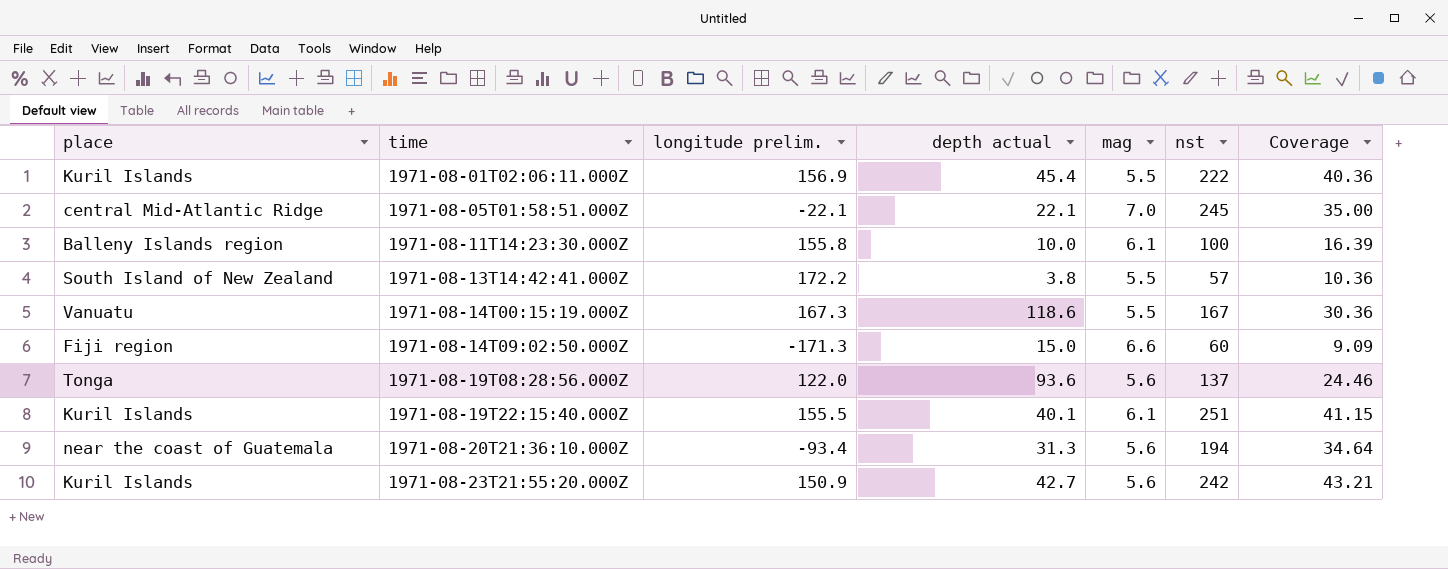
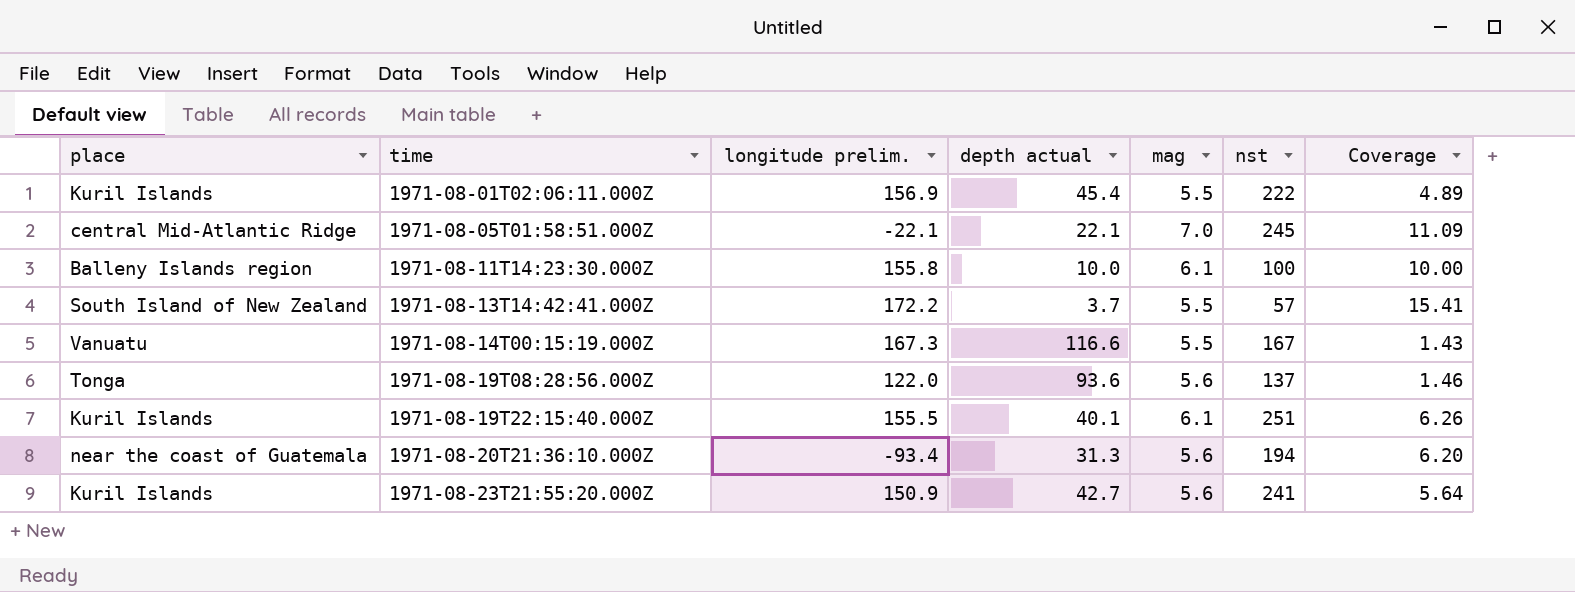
column Coverage | formula: [nst] / [mag] -> [nst] / [depth actual]
row 1971-08-14T09:02:50.000Z: Fiji region | -171.3 | 15.0 | 6.6 | 60 | 9.09 -> none
1971-08-13T14:42:41.000Z | depth actual: 3.8 -> 3.7
1971-08-14T00:15:19.000Z | depth actual: 118.6 -> 116.6
1971-08-23T21:55:20.000Z | nst: 242 -> 241

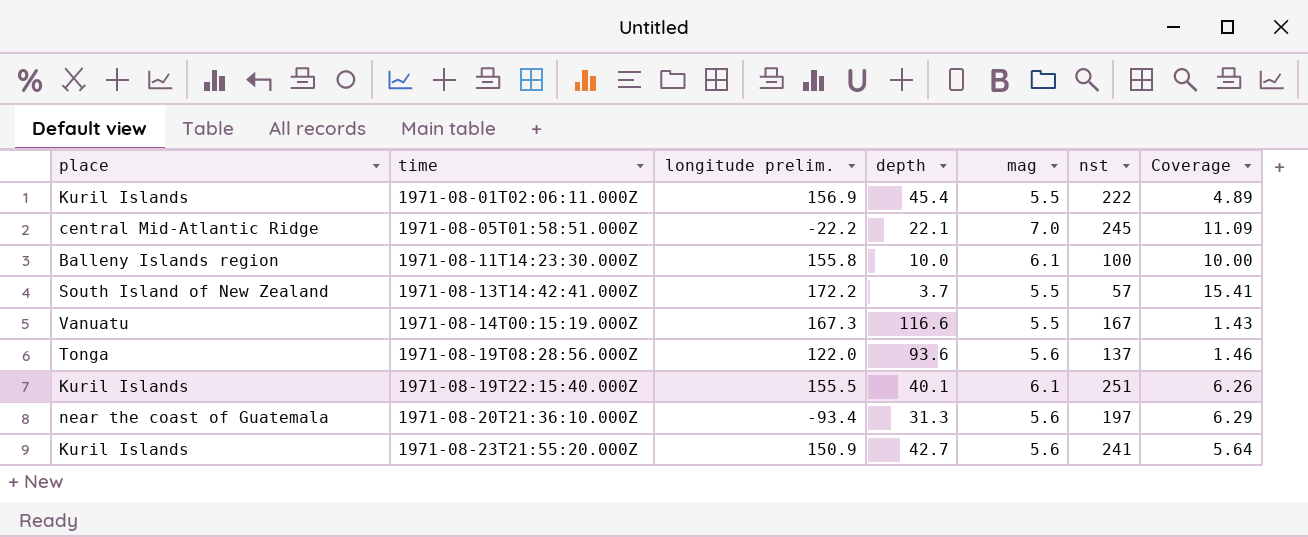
column name: depth actual -> depth
1971-08-05T01:58:51.000Z | longitude prelim.: -22.1 -> -22.2
1971-08-20T21:36:10.000Z | nst: 194 -> 197
1971-08-20T21:36:10.000Z | Coverage: 6.20 -> 6.29

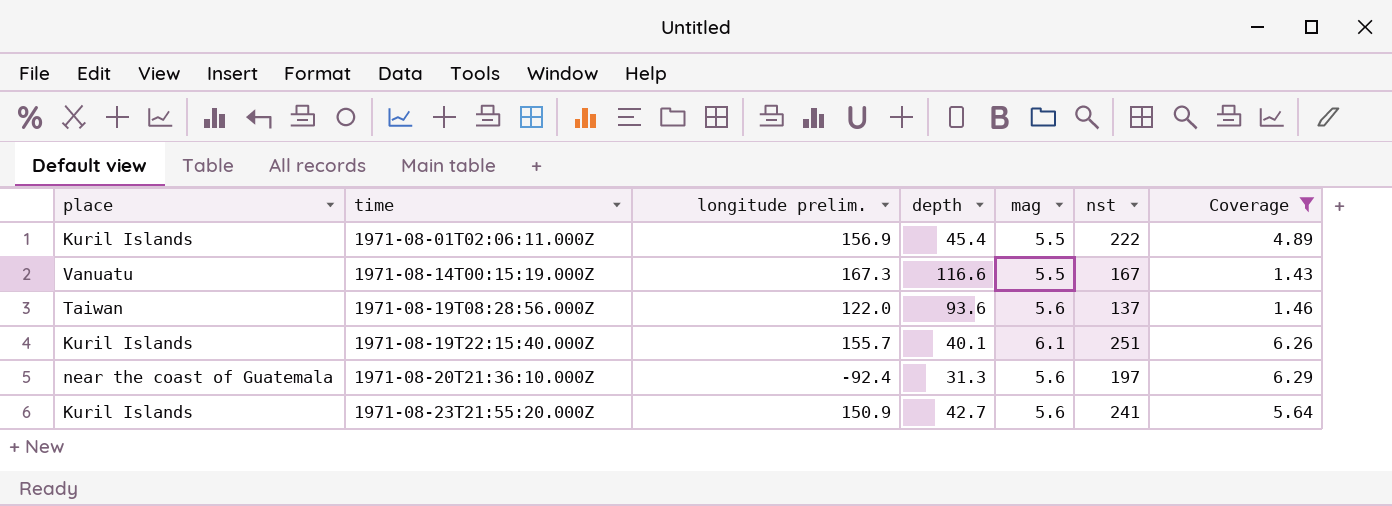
filter: none -> Coverage <= 6.29
1971-08-19T08:28:56.000Z | place: Tonga -> Taiwan
1971-08-19T22:15:40.000Z | longitude prelim.: 155.5 -> 155.7
1971-08-20T21:36:10.000Z | longitude prelim.: -93.4 -> -92.4

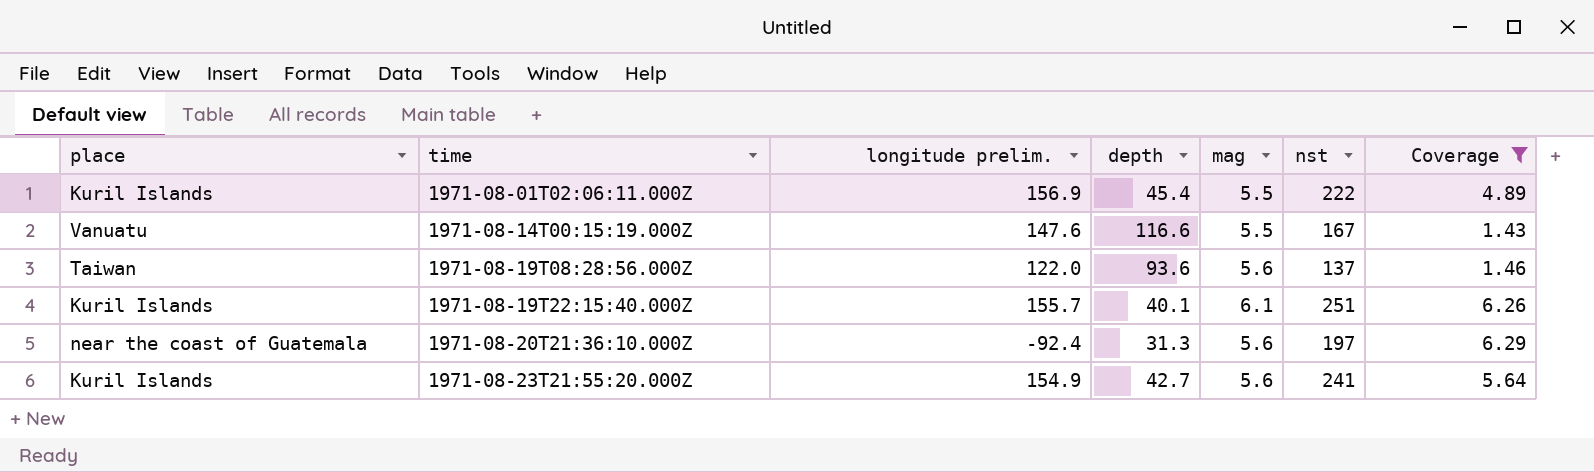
1971-08-14T00:15:19.000Z | longitude prelim.: 167.3 -> 147.6
1971-08-23T21:55:20.000Z | longitude prelim.: 150.9 -> 154.9

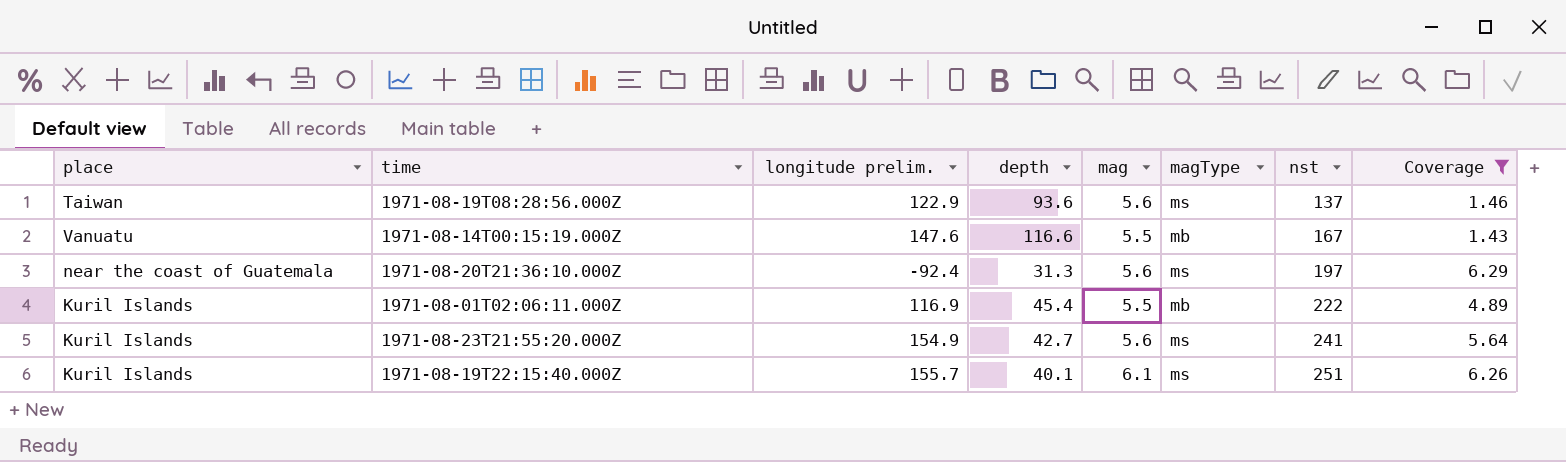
row order: time ascending -> nst ascending
column magType | position: none -> 6
1971-08-19T08:28:56.000Z | longitude prelim.: 122.0 -> 122.9
1971-08-01T02:06:11.000Z | longitude prelim.: 156.9 -> 116.9

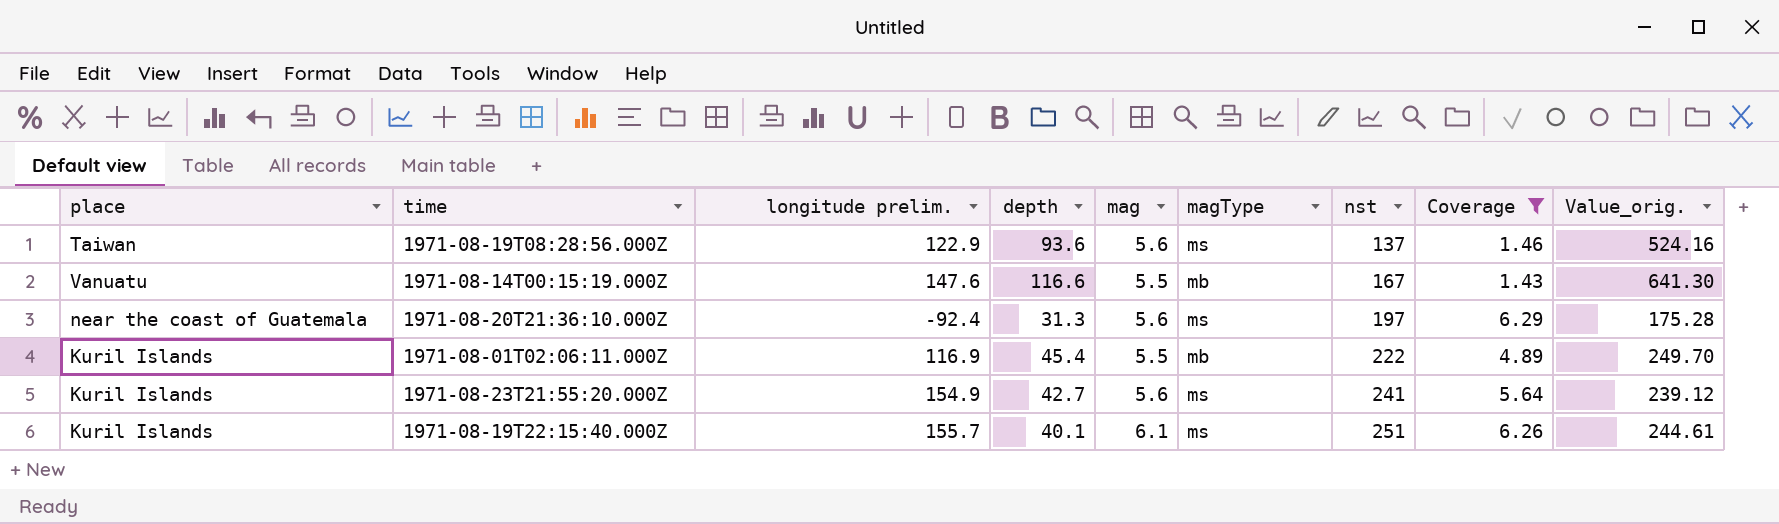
column Value_orig. | formula: none -> [depth] * [mag]

